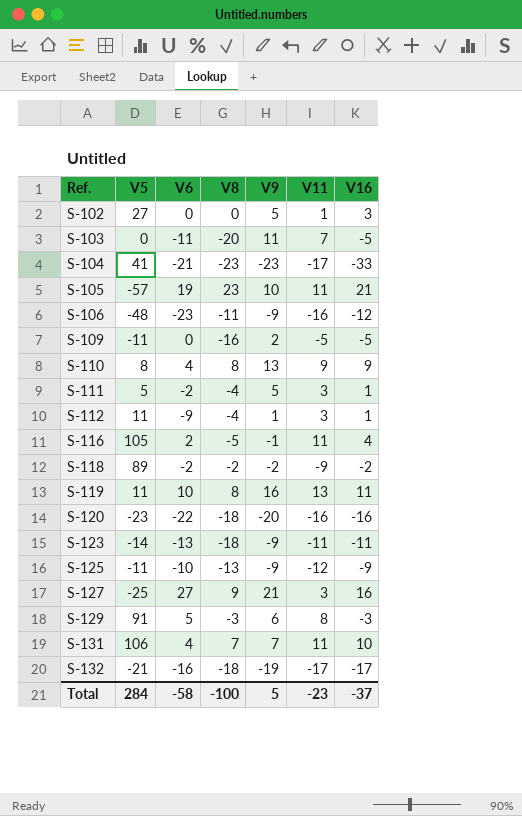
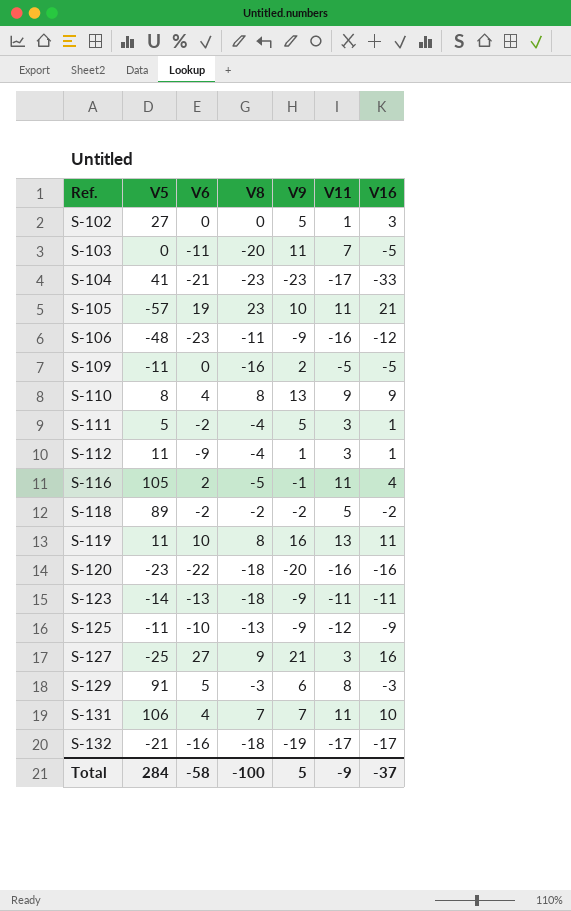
S-118 | V11: -9 -> 5
Total | V11: -23 -> -9

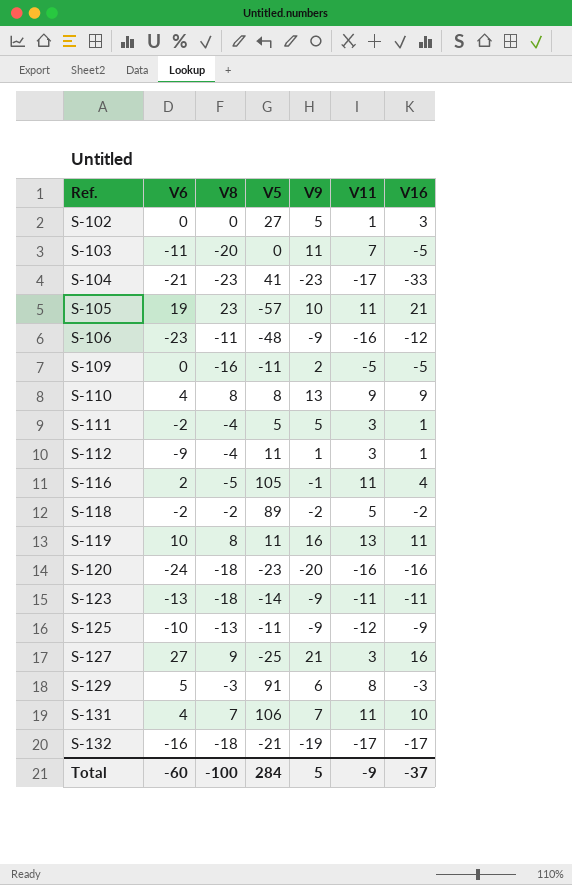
column V5 | position: 2 -> 4
S-120 | V6: -22 -> -24
Total | V6: -58 -> -60

